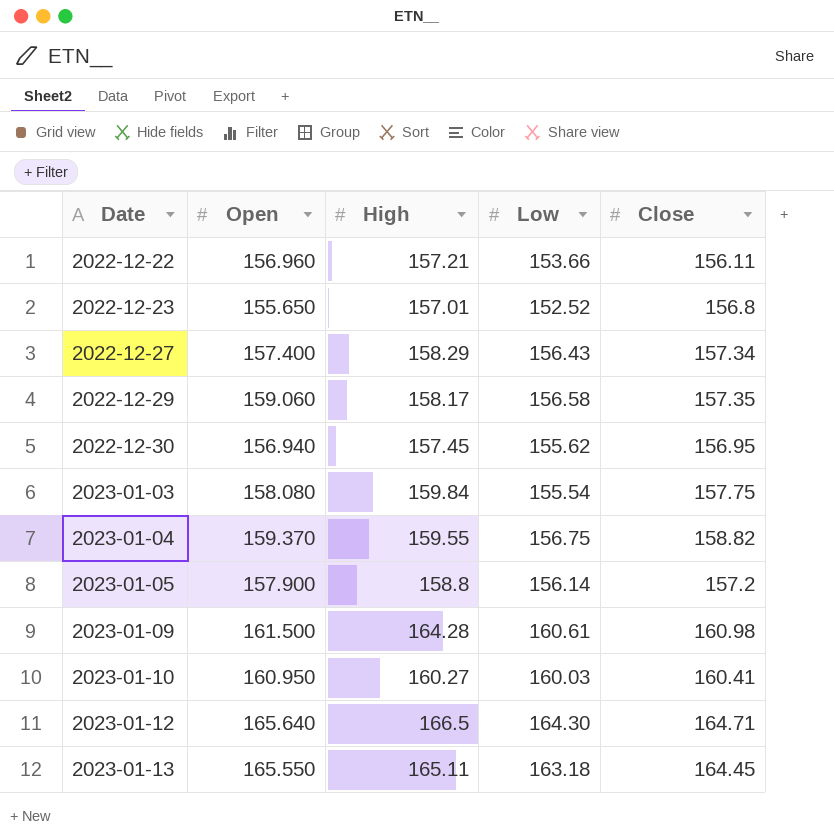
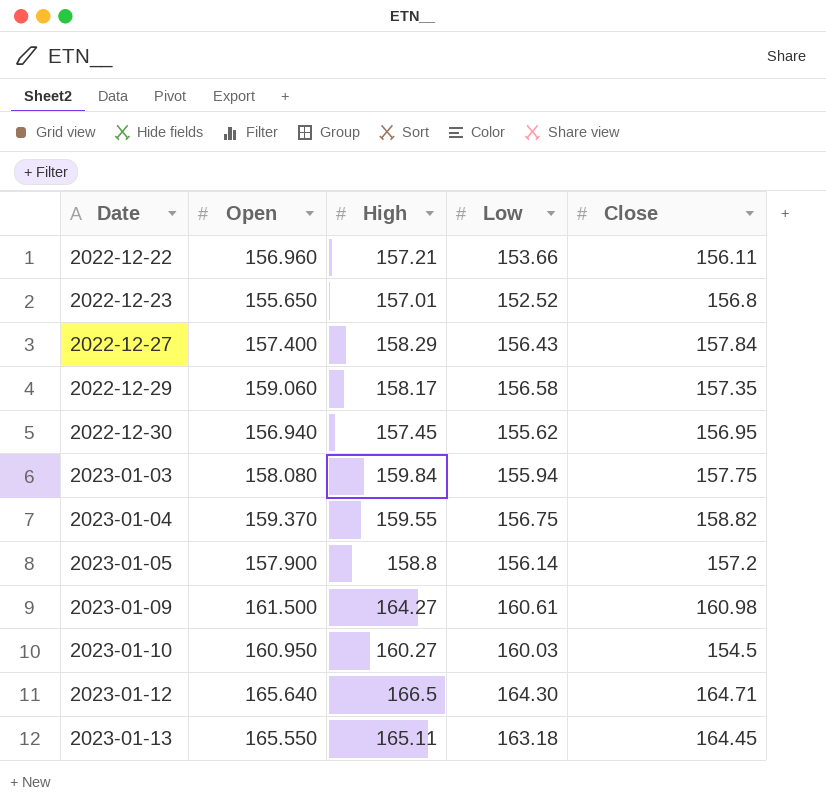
2022-12-27 | Close: 157.34 -> 157.84
2023-01-03 | Low: 155.54 -> 155.94
2023-01-09 | High: 164.28 -> 164.27
2023-01-10 | Close: 160.41 -> 154.5

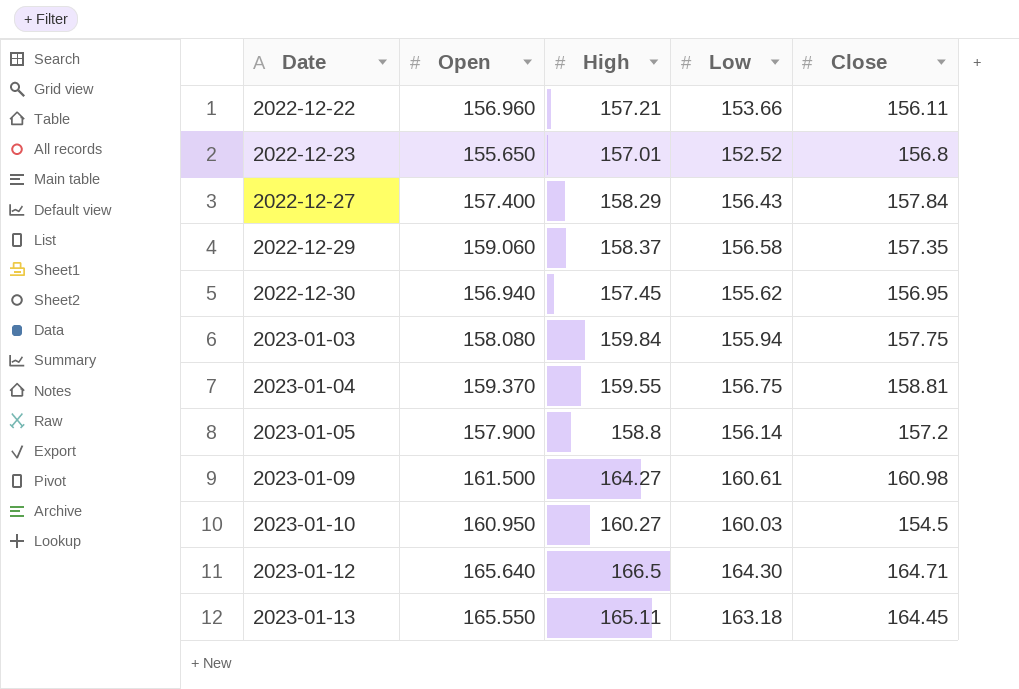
2022-12-29 | High: 158.17 -> 158.37
2023-01-04 | Close: 158.82 -> 158.81

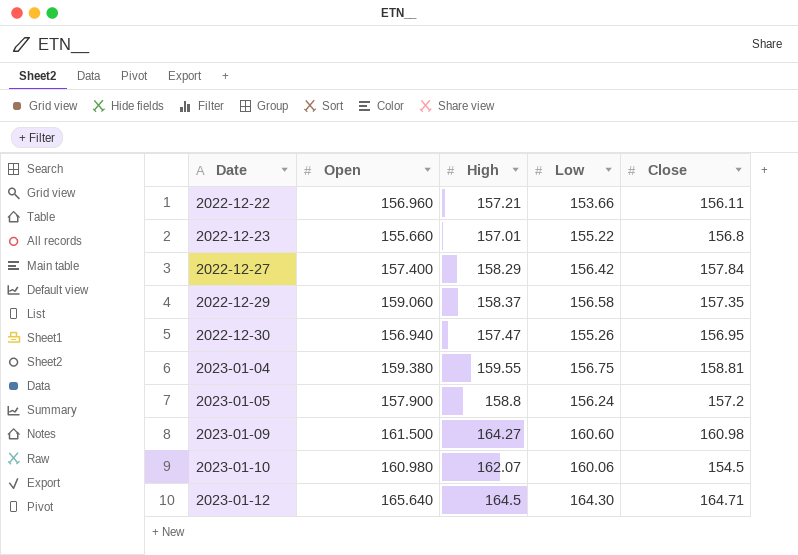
row 2023-01-03: 158.080 | 159.84 | 155.94 | 157.75 -> none
row 2023-01-13: 165.550 | 165.11 | 163.18 | 164.45 -> none
2022-12-23 | Open: 155.650 -> 155.660
2022-12-23 | Low: 152.52 -> 155.22
2022-12-27 | Low: 156.43 -> 156.42
2022-12-30 | High: 157.45 -> 157.47
2022-12-30 | Low: 155.62 -> 155.26
2023-01-04 | Open: 159.370 -> 159.380
2023-01-05 | Low: 156.14 -> 156.24
2023-01-09 | Low: 160.61 -> 160.60
2023-01-10 | Open: 160.950 -> 160.980
2023-01-10 | High: 160.27 -> 162.07
2023-01-10 | Low: 160.03 -> 160.06
2023-01-12 | High: 166.5 -> 164.5

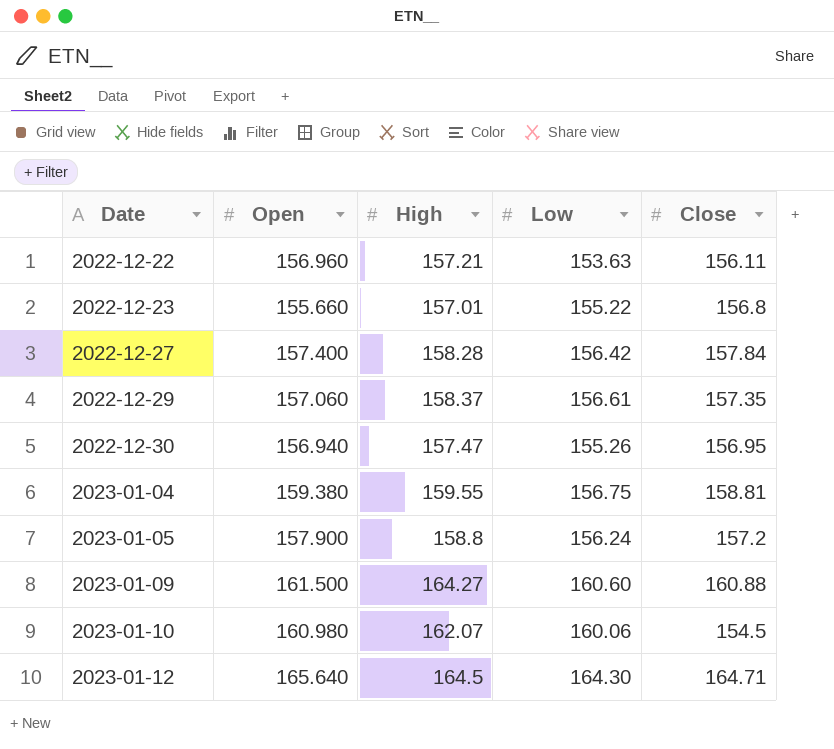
2022-12-22 | Low: 153.66 -> 153.63
2022-12-27 | High: 158.29 -> 158.28
2022-12-29 | Open: 159.060 -> 157.060
2022-12-29 | Low: 156.58 -> 156.61
2023-01-09 | Close: 160.98 -> 160.88

